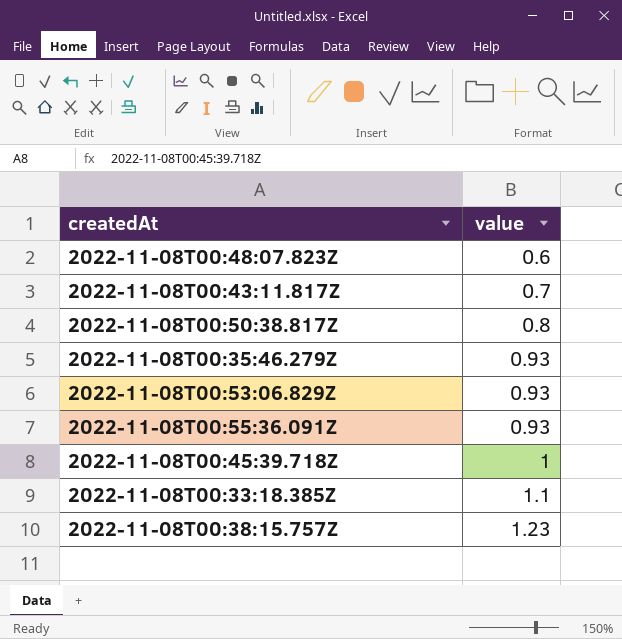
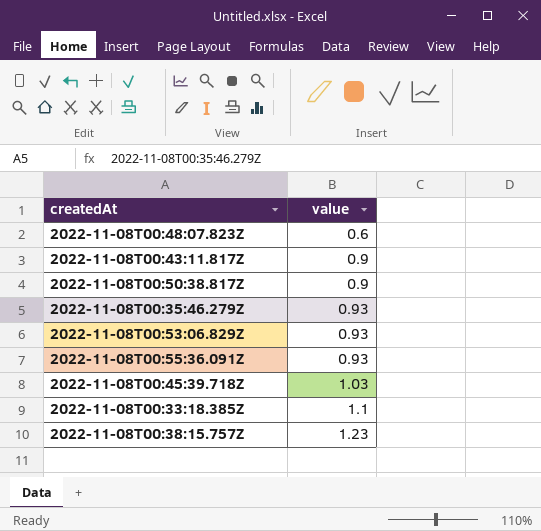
2022-11-08T00:43:11.817Z | value: 0.7 -> 0.9
2022-11-08T00:50:38.817Z | value: 0.8 -> 0.9
2022-11-08T00:45:39.718Z | value: 1 -> 1.03

